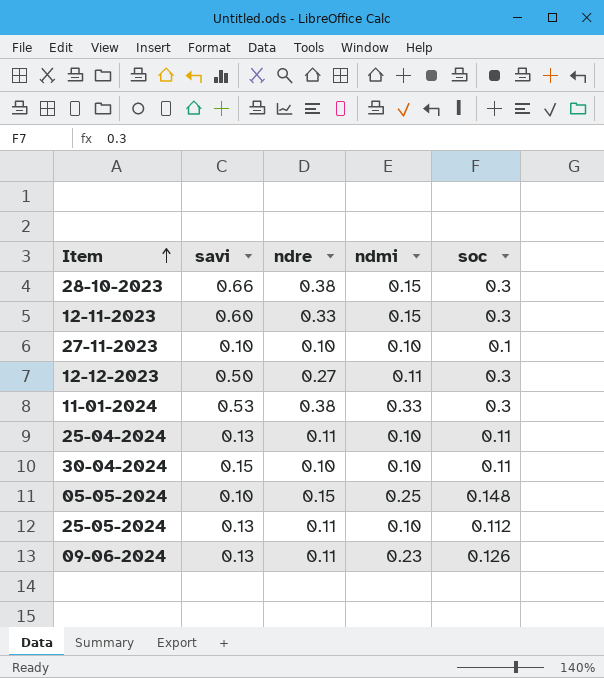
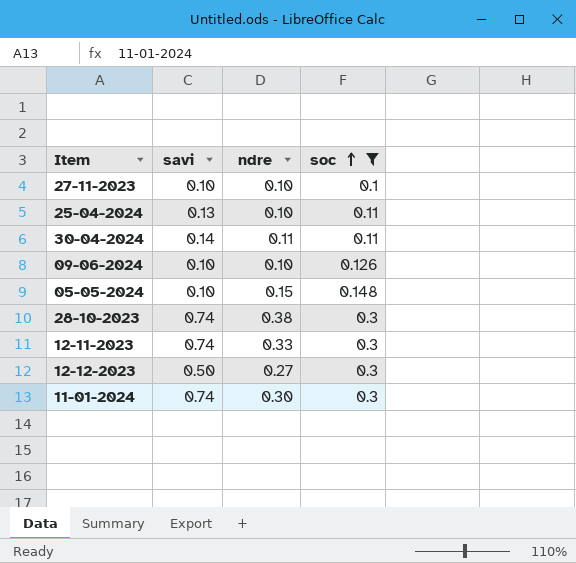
filter: none -> soc != 0.112
row order: Item ascending -> soc ascending
column ndmi | position: 4 -> none
25-04-2024 | ndre: 0.11 -> 0.10
30-04-2024 | savi: 0.15 -> 0.14
30-04-2024 | ndre: 0.10 -> 0.11
09-06-2024 | savi: 0.13 -> 0.10
09-06-2024 | ndre: 0.11 -> 0.10
28-10-2023 | savi: 0.66 -> 0.74
12-11-2023 | savi: 0.60 -> 0.74
11-01-2024 | savi: 0.53 -> 0.74
11-01-2024 | ndre: 0.38 -> 0.30

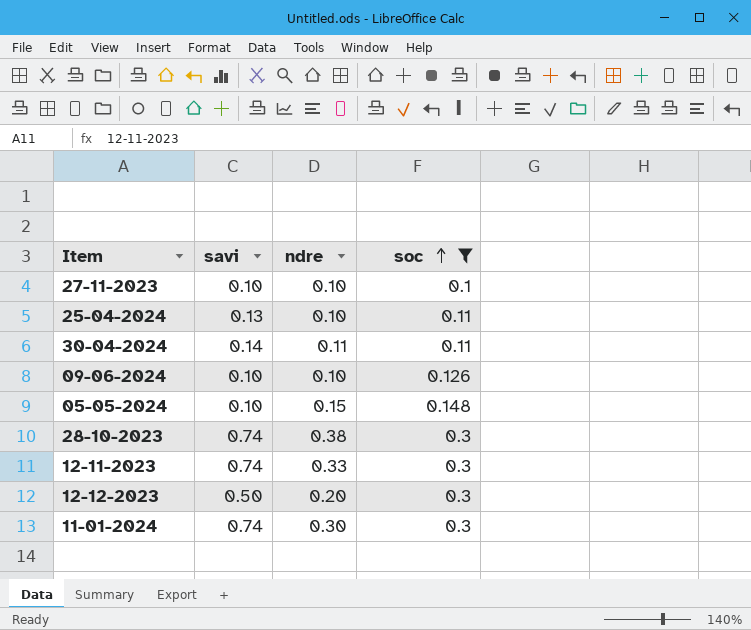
12-12-2023 | ndre: 0.27 -> 0.20

